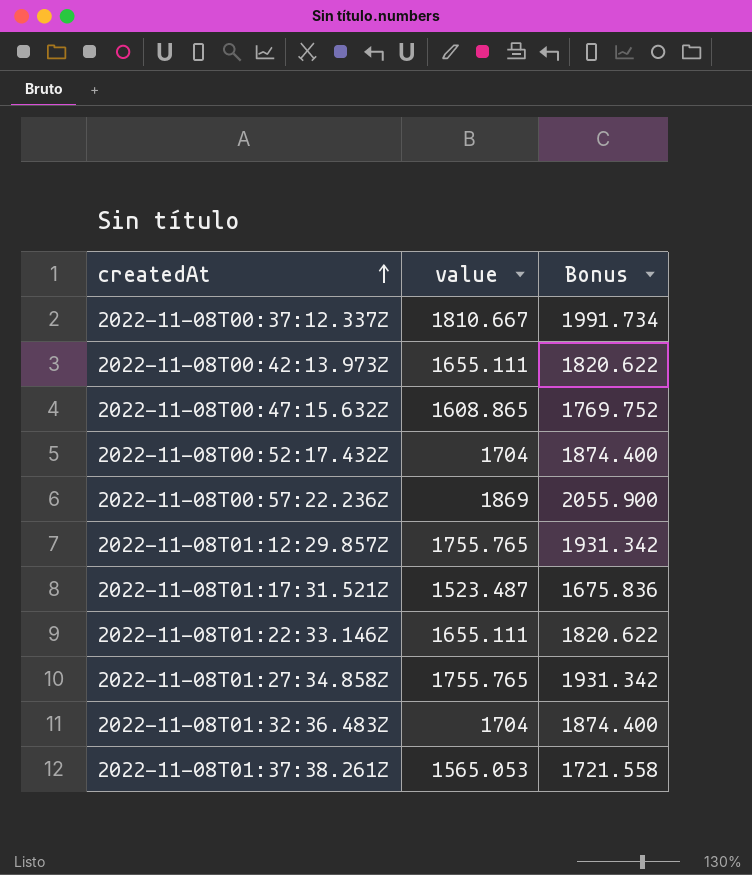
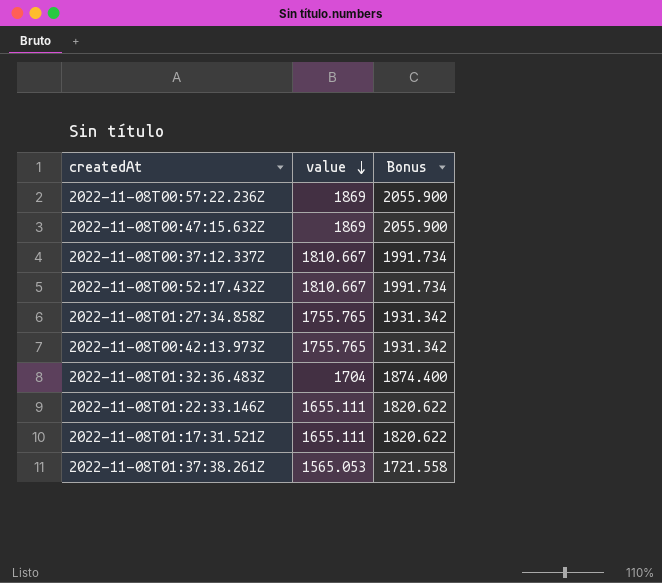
row order: createdAt ascending -> value descending
row 2022-11-08T01:12:29.857Z: 1755.765 | 1931.342 -> none
2022-11-08T00:47:15.632Z | value: 1608.865 -> 1869
2022-11-08T00:47:15.632Z | Bonus: 1769.752 -> 2055.900
2022-11-08T00:52:17.432Z | value: 1704 -> 1810.667
2022-11-08T00:52:17.432Z | Bonus: 1874.400 -> 1991.734
2022-11-08T00:42:13.973Z | value: 1655.111 -> 1755.765
2022-11-08T00:42:13.973Z | Bonus: 1820.622 -> 1931.342
2022-11-08T01:17:31.521Z | value: 1523.487 -> 1655.111
2022-11-08T01:17:31.521Z | Bonus: 1675.836 -> 1820.622

